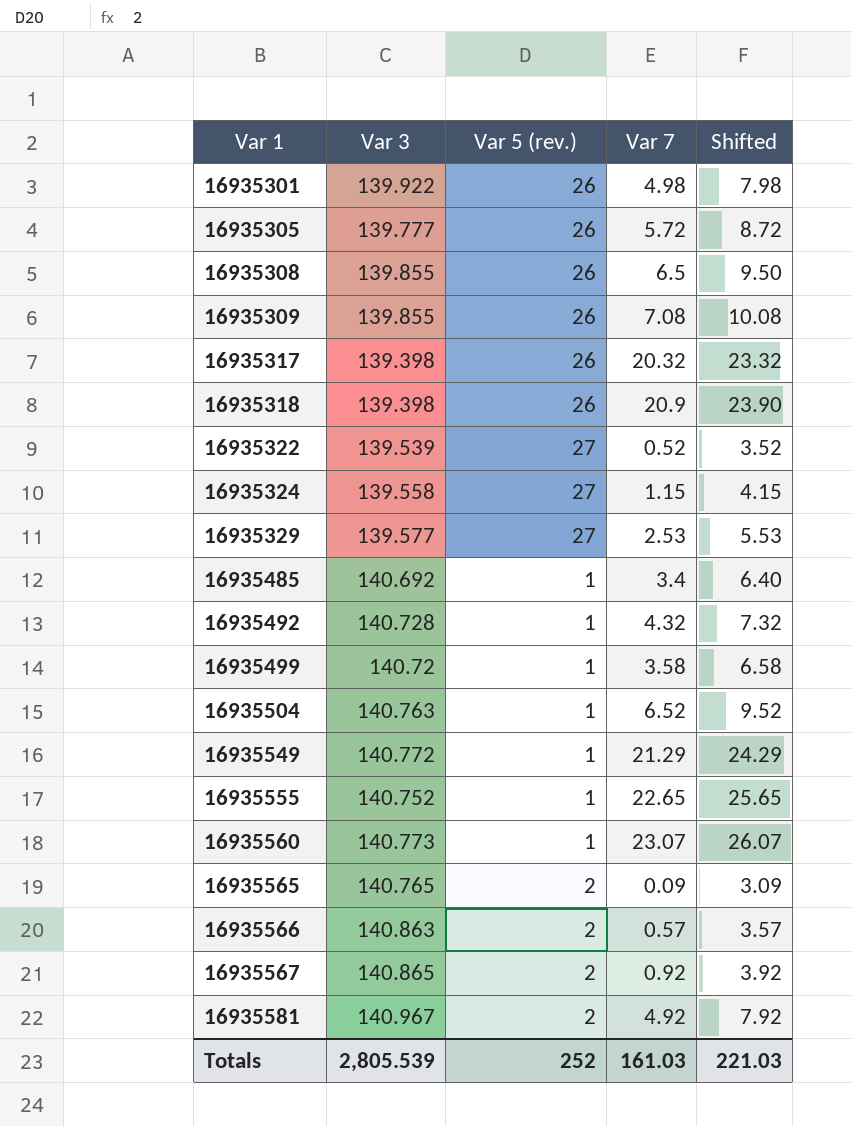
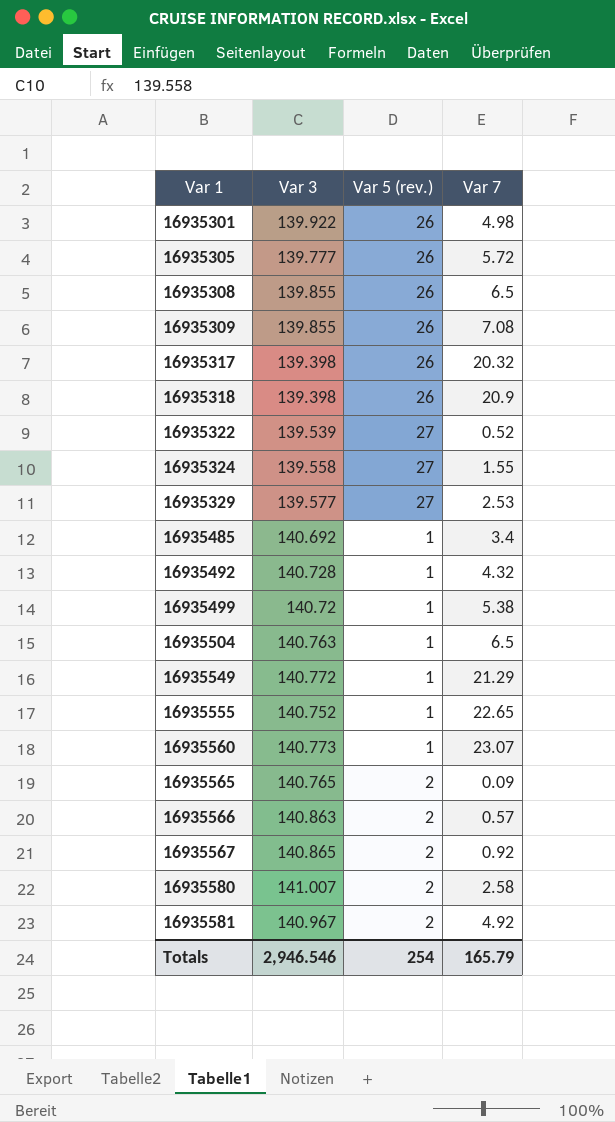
column Shifted | formula: [Var 7] + 3 -> none
16935324 | Var 7: 1.15 -> 1.55
16935499 | Var 7: 3.58 -> 5.38
16935504 | Var 7: 6.52 -> 6.5
row 16935580: none -> 141.007 | 2 | 2.58
Totals | Var 3: 2,805.539 -> 2,946.546
Totals | Var 5 (rev.): 252 -> 254
Totals | Var 7: 161.03 -> 165.79

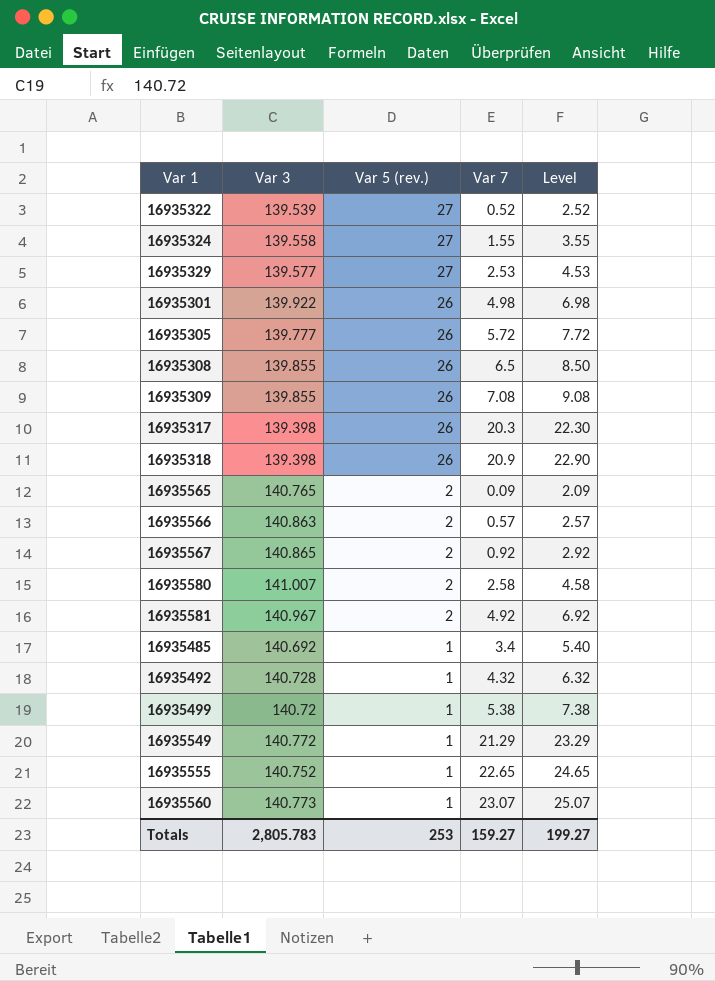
row order: Var 1 ascending -> Var 5 (rev.) descending
column Level | formula: none -> [Var 7] + 2
row 16935504: 140.763 | 1 | 6.5 -> none
16935317 | Var 7: 20.32 -> 20.3
Totals | Var 3: 2,946.546 -> 2,805.783
Totals | Var 5 (rev.): 254 -> 253
Totals | Var 7: 165.79 -> 159.27

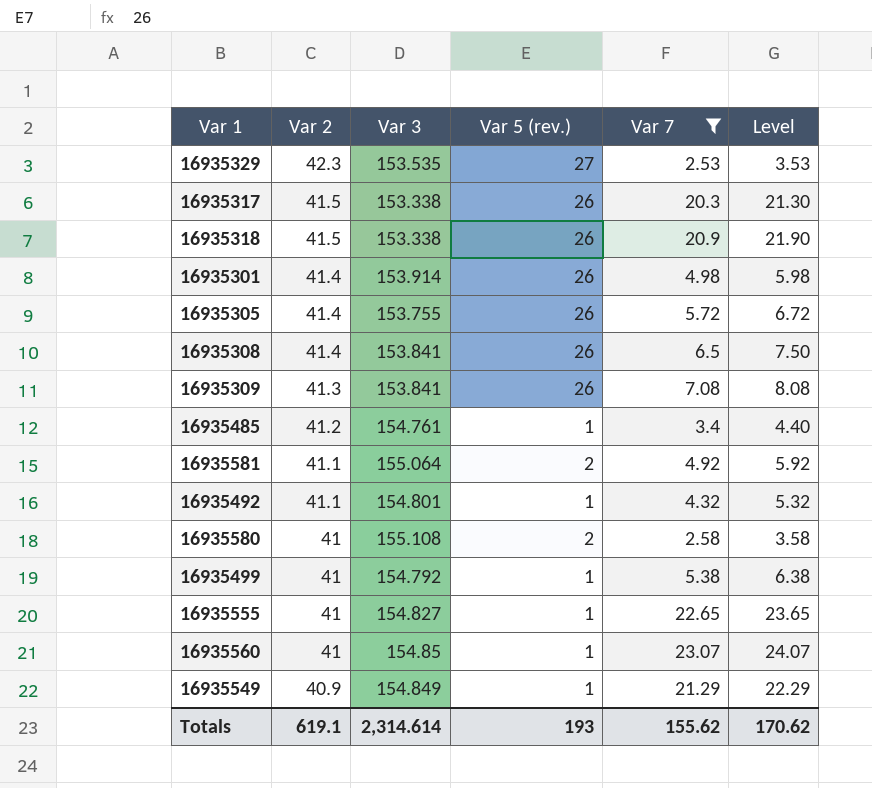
filter: none -> Var 7 >= 2.53
row order: Var 5 (rev.) descending -> Var 2 descending
column Var 2 | position: none -> 2
column Level | formula: [Var 7] + 2 -> [Var 7] + 1
16935329 | Var 3: 139.577 -> 153.535
16935317 | Var 3: 139.398 -> 153.338
16935318 | Var 3: 139.398 -> 153.338
16935301 | Var 3: 139.922 -> 153.914
16935305 | Var 3: 139.777 -> 153.755
16935308 | Var 3: 139.855 -> 153.841
16935309 | Var 3: 139.855 -> 153.841
16935485 | Var 3: 140.692 -> 154.761
16935581 | Var 3: 140.967 -> 155.064
16935492 | Var 3: 140.728 -> 154.801
16935580 | Var 3: 141.007 -> 155.108
16935499 | Var 3: 140.72 -> 154.792
16935555 | Var 3: 140.752 -> 154.827
16935560 | Var 3: 140.773 -> 154.85
16935549 | Var 3: 140.772 -> 154.849
Totals | Var 3: 2,805.783 -> 2,314.614
Totals | Var 5 (rev.): 253 -> 193
Totals | Var 7: 159.27 -> 155.62
Totals | Level: 199.27 -> 170.62

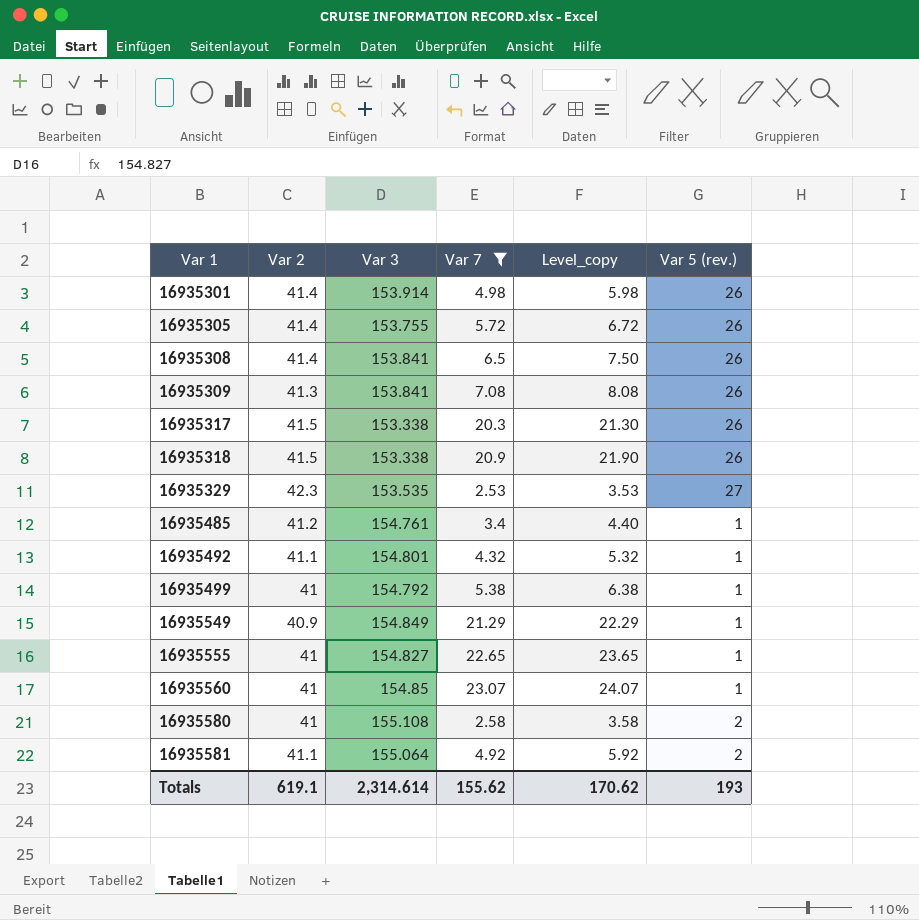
row order: Var 2 descending -> Var 1 ascending
column name: Level -> Level_copy
column Var 5 (rev.) | position: 4 -> 6

